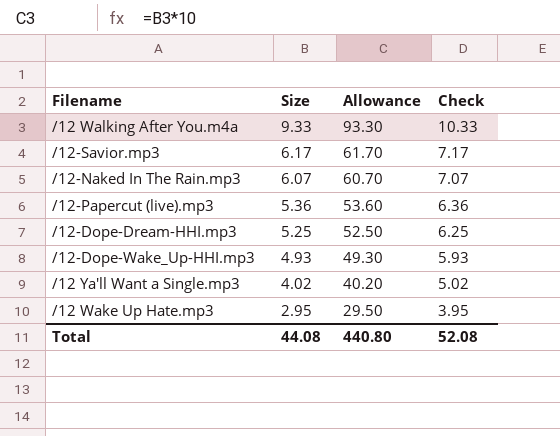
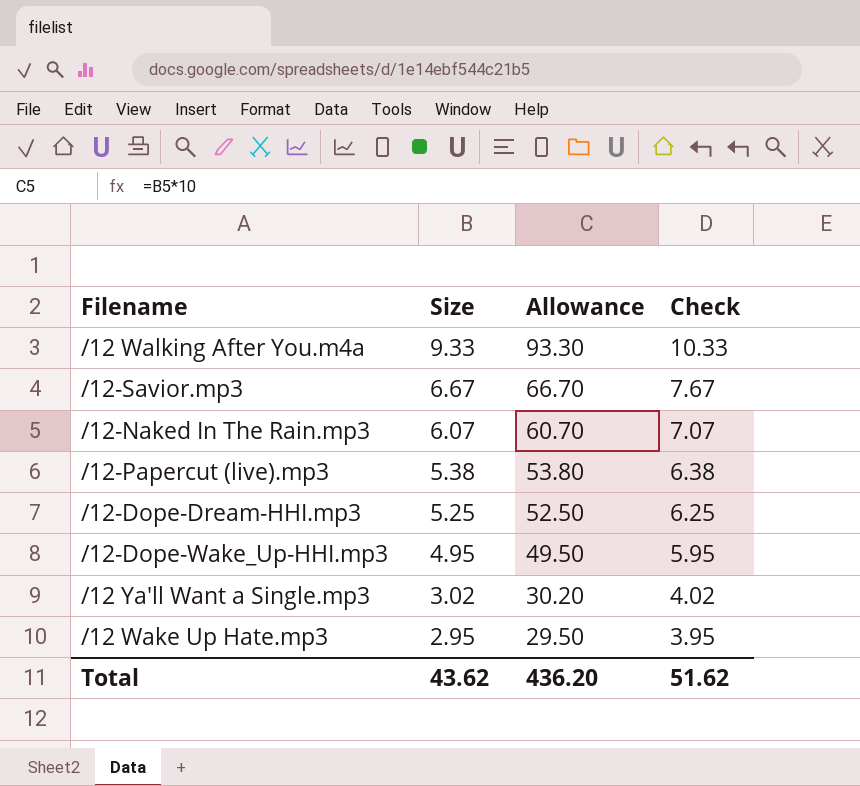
/12-Savior.mp3 | Size: 6.17 -> 6.67
/12-Savior.mp3 | Allowance: 61.70 -> 66.70
/12-Savior.mp3 | Check: 7.17 -> 7.67
/12-Papercut (live).mp3 | Size: 5.36 -> 5.38
/12-Papercut (live).mp3 | Allowance: 53.60 -> 53.80
/12-Papercut (live).mp3 | Check: 6.36 -> 6.38
/12-Dope-Wake_Up-HHI.mp3 | Size: 4.93 -> 4.95
/12-Dope-Wake_Up-HHI.mp3 | Allowance: 49.30 -> 49.50
/12-Dope-Wake_Up-HHI.mp3 | Check: 5.93 -> 5.95
/12 Ya'll Want a Single.mp3 | Size: 4.02 -> 3.02
/12 Ya'll Want a Single.mp3 | Allowance: 40.20 -> 30.20
/12 Ya'll Want a Single.mp3 | Check: 5.02 -> 4.02
Total | Size: 44.08 -> 43.62
Total | Allowance: 440.80 -> 436.20
Total | Check: 52.08 -> 51.62

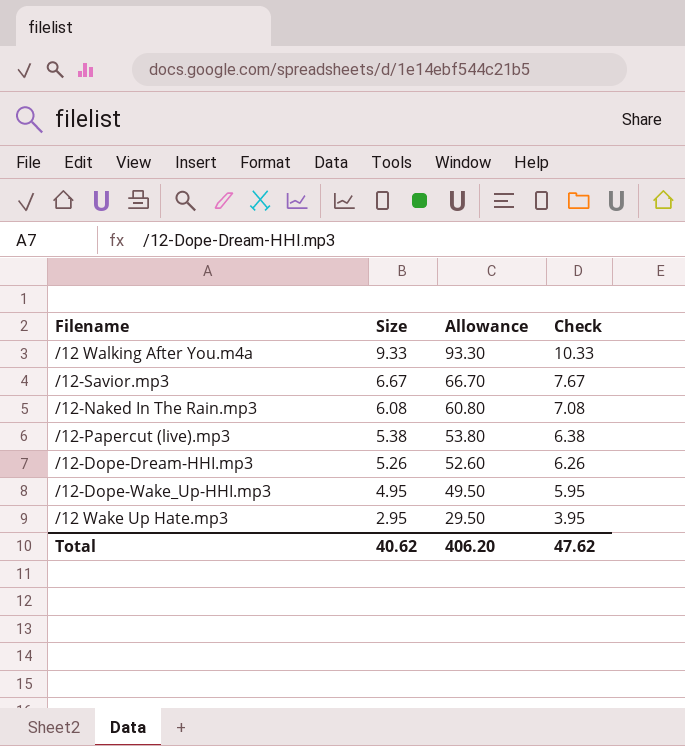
row /12 Ya'll Want a Single.mp3: 3.02 | 30.20 | 4.02 -> none
/12-Naked In The Rain.mp3 | Size: 6.07 -> 6.08
/12-Naked In The Rain.mp3 | Allowance: 60.70 -> 60.80
/12-Naked In The Rain.mp3 | Check: 7.07 -> 7.08
/12-Dope-Dream-HHI.mp3 | Size: 5.25 -> 5.26
/12-Dope-Dream-HHI.mp3 | Allowance: 52.50 -> 52.60
/12-Dope-Dream-HHI.mp3 | Check: 6.25 -> 6.26
Total | Size: 43.62 -> 40.62
Total | Allowance: 436.20 -> 406.20
Total | Check: 51.62 -> 47.62

